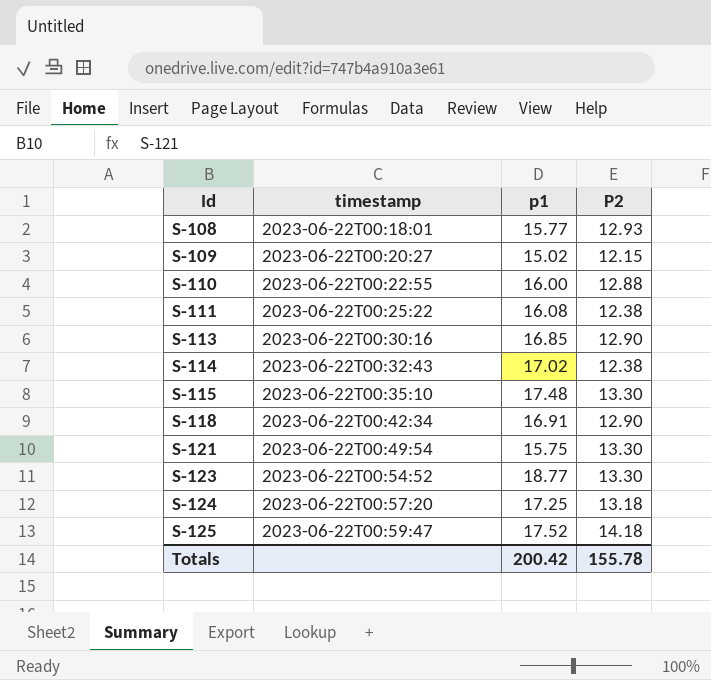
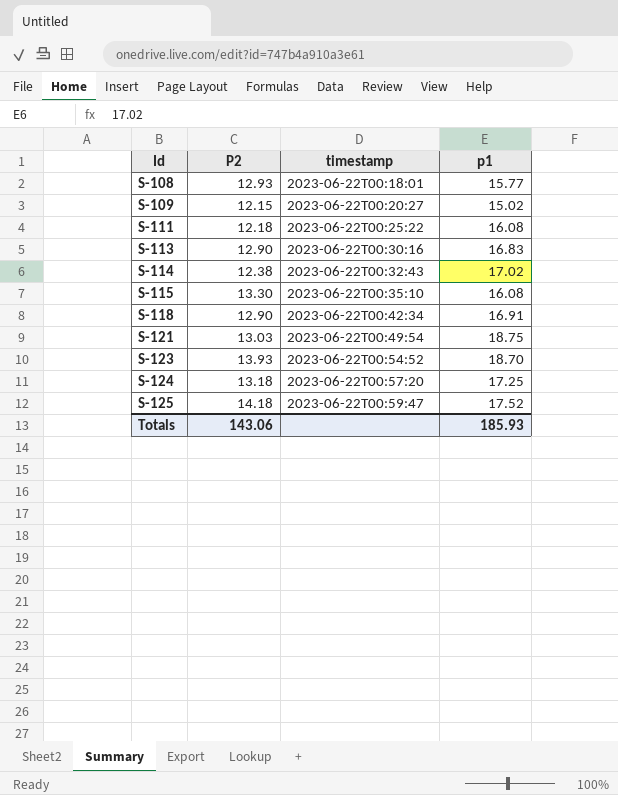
column P2 | position: 4 -> 2
row S-110: 2023-06-22T00:22:55 | 16.00 | 12.88 -> none
S-111 | P2: 12.38 -> 12.18
S-113 | p1: 16.85 -> 16.83
S-115 | p1: 17.48 -> 16.08
S-121 | P2: 13.30 -> 13.03
S-121 | p1: 15.75 -> 18.75
S-123 | P2: 13.30 -> 13.93
S-123 | p1: 18.77 -> 18.70
Totals | P2: 155.78 -> 143.06
Totals | p1: 200.42 -> 185.93

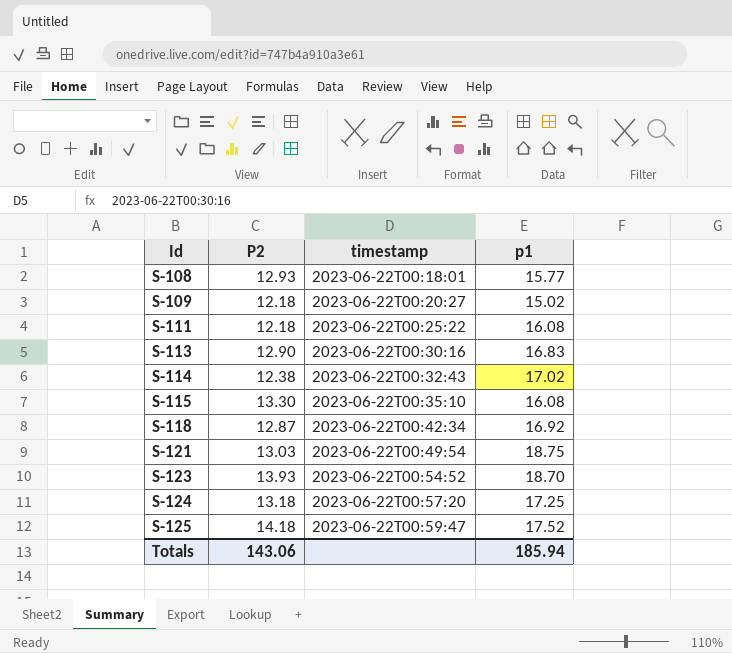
S-109 | P2: 12.15 -> 12.18
S-118 | P2: 12.90 -> 12.87
S-118 | p1: 16.91 -> 16.92
Totals | p1: 185.93 -> 185.94

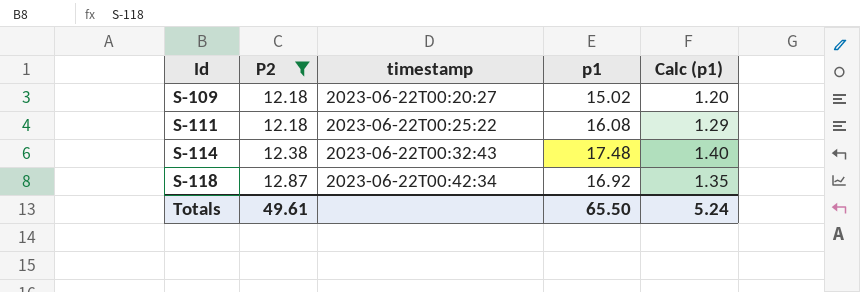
filter: none -> P2 <= 12.87
column Calc (p1) | formula: none -> [p1] * 0.08
S-114 | p1: 17.02 -> 17.48
Totals | P2: 143.06 -> 49.61
Totals | p1: 185.94 -> 65.50

